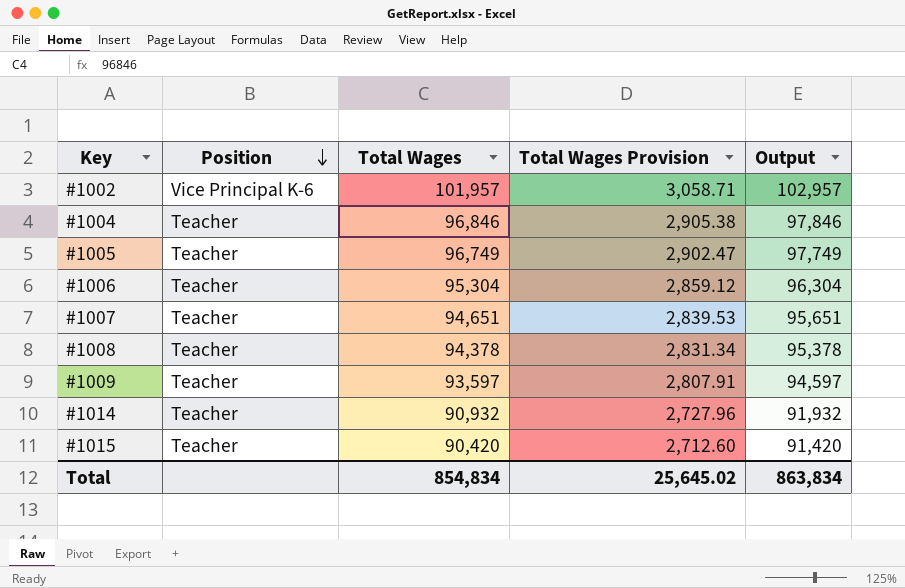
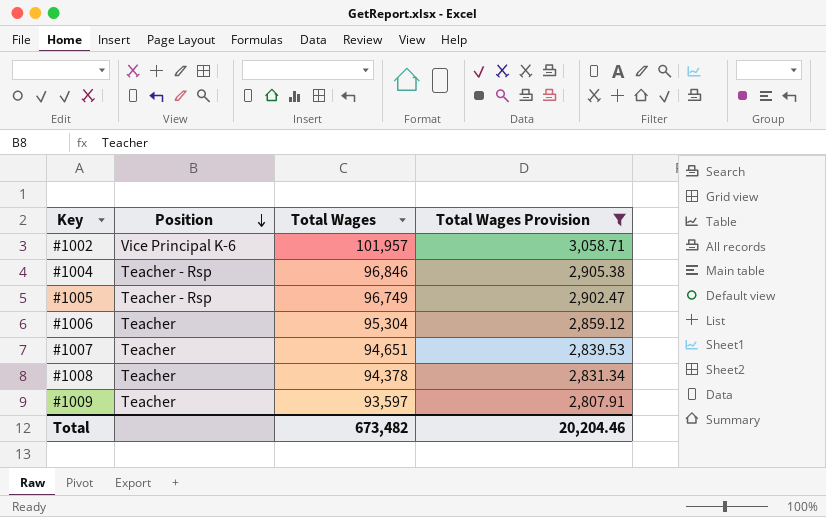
filter: none -> Total Wages Provision >= 2,807.91
column Output | formula: [Total Wages] + 1000 -> none
#1004 | Position: Teacher -> Teacher - Rsp
#1005 | Position: Teacher -> Teacher - Rsp
Total | Total Wages: 854,834 -> 673,482
Total | Total Wages Provision: 25,645.02 -> 20,204.46

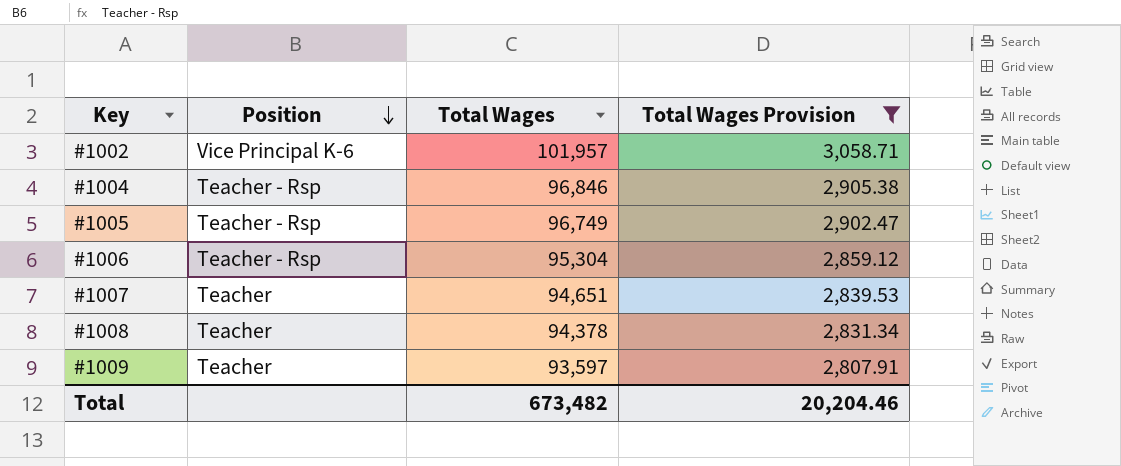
#1006 | Position: Teacher -> Teacher - Rsp

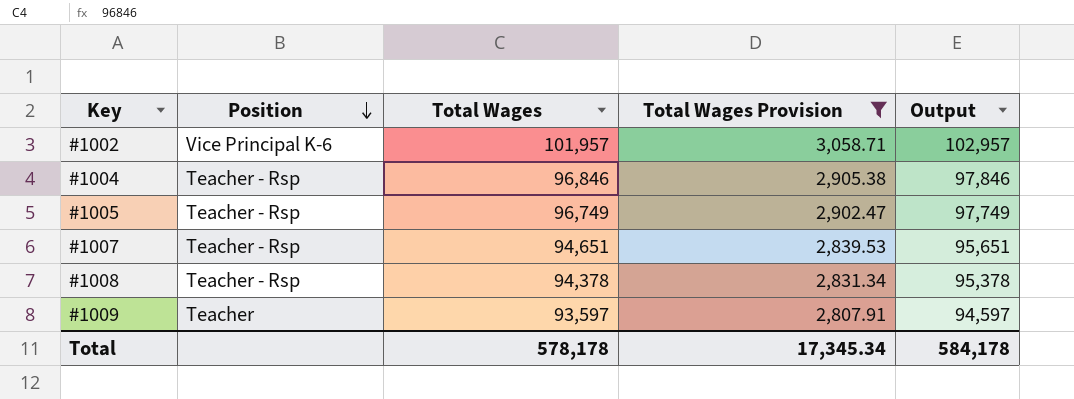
column Output | formula: none -> [Total Wages] + 1000
row #1006: Teacher - Rsp | 95,304 | 2,859.12 -> none
#1007 | Position: Teacher -> Teacher - Rsp
#1008 | Position: Teacher -> Teacher - Rsp
Total | Total Wages: 673,482 -> 578,178
Total | Total Wages Provision: 20,204.46 -> 17,345.34

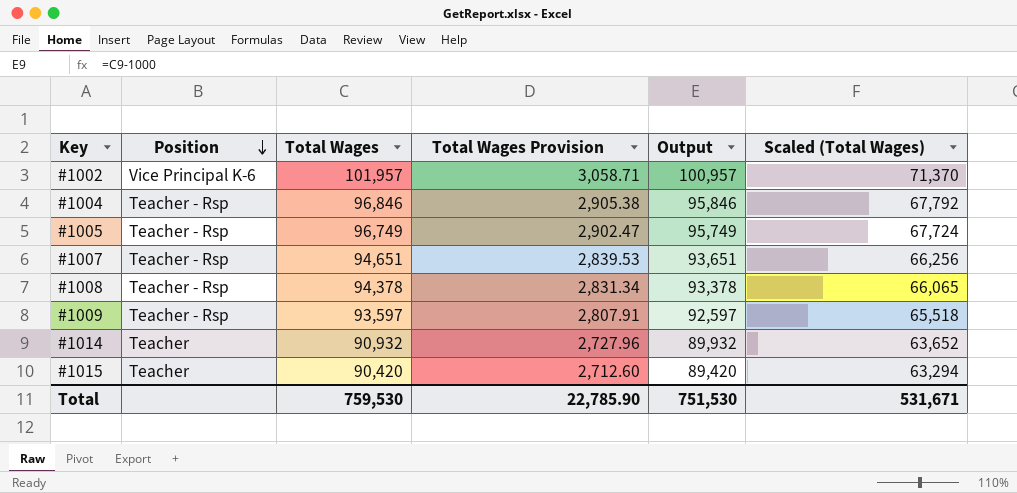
filter: Total Wages Provision >= 2,807.91 -> none
column Output | formula: [Total Wages] + 1000 -> [Total Wages] - 1000
column Scaled (Total Wages) | formula: none -> [Total Wages] * 0.7
#1009 | Position: Teacher -> Teacher - Rsp
Total | Total Wages: 578,178 -> 759,530
Total | Total Wages Provision: 17,345.34 -> 22,785.90
Total | Output: 584,178 -> 751,530

